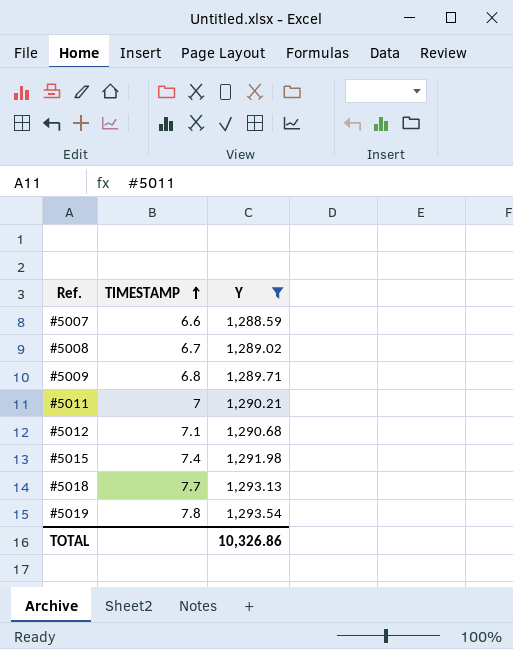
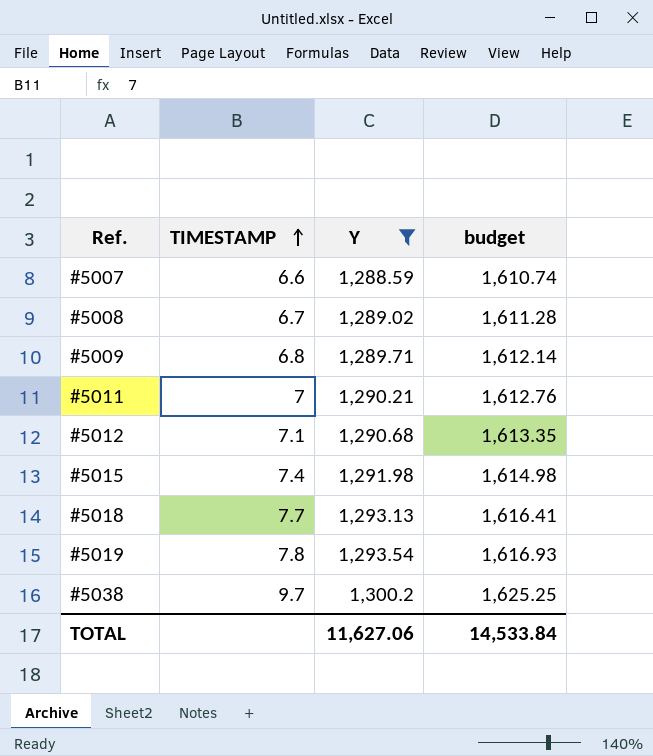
column budget | formula: none -> [Y] * 1.25
row #5038: none -> 9.7 | 1,300.2 | 1,625.25
TOTAL | Y: 10,326.86 -> 11,627.06

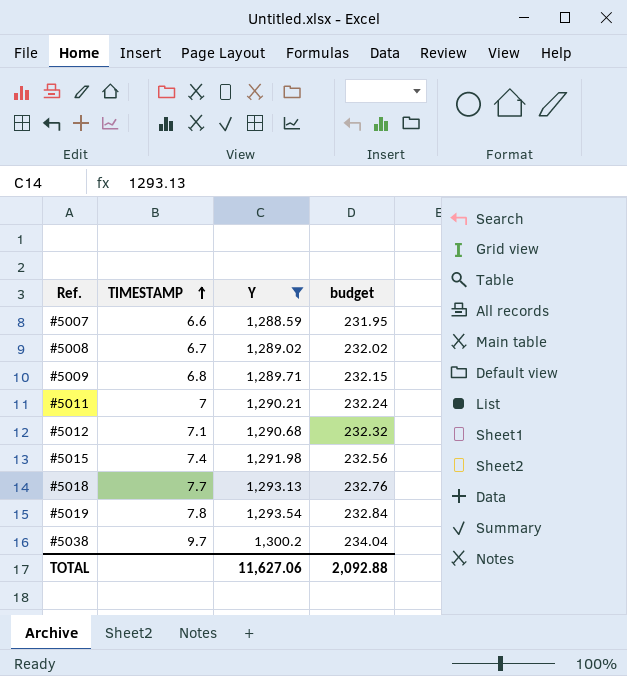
column budget | formula: [Y] * 1.25 -> [Y] * 0.18
TOTAL | budget: 14,533.84 -> 2,092.88

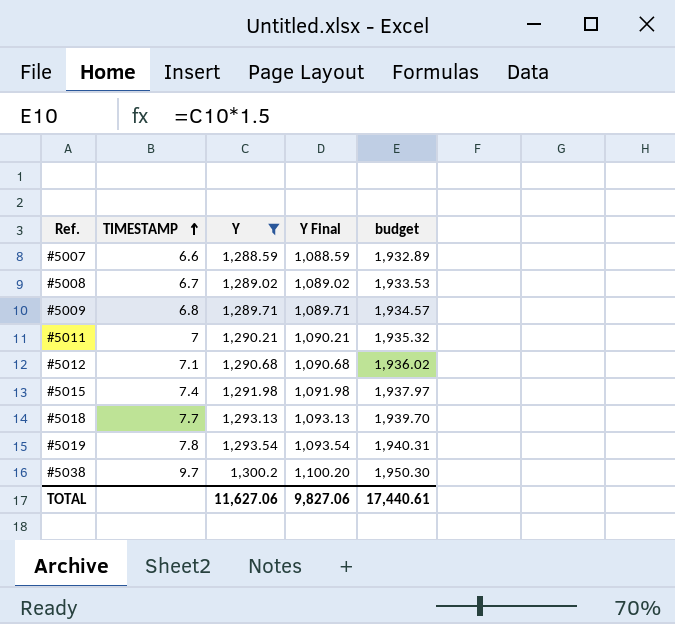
column Y Final | formula: none -> [Y] - 200
column budget | formula: [Y] * 0.18 -> [Y] * 1.5
TOTAL | budget: 2,092.88 -> 17,440.61

